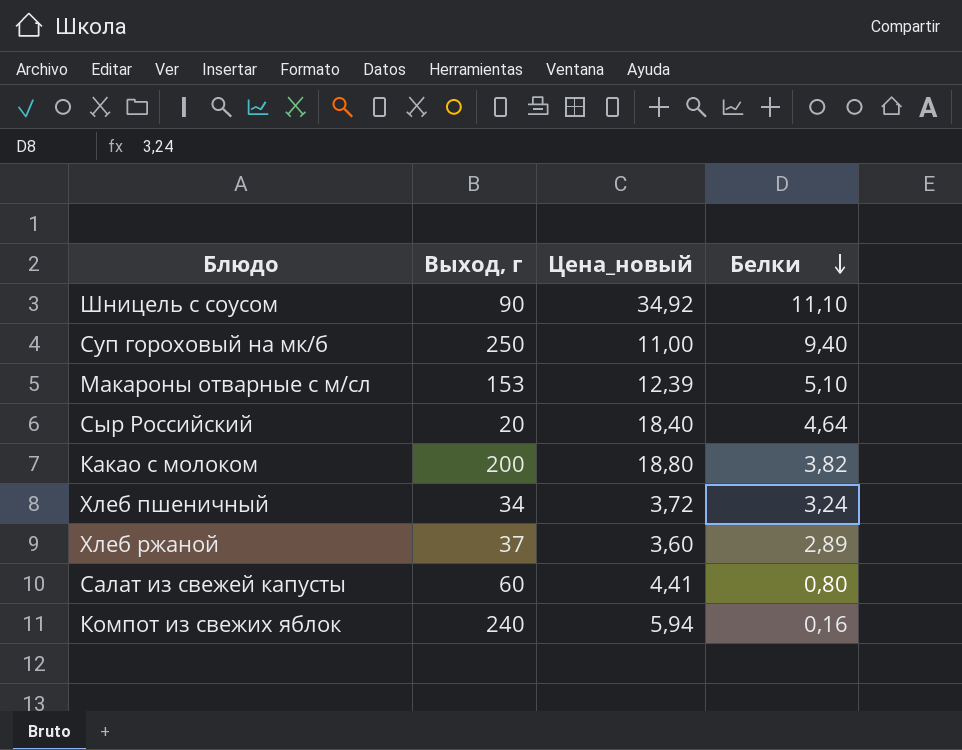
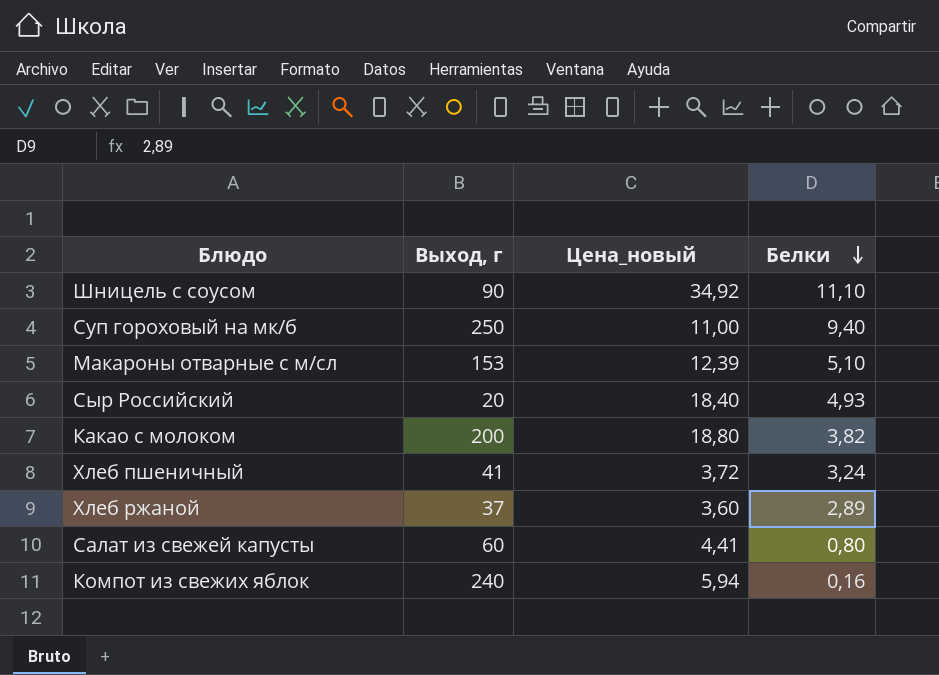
Сыр Российский | Белки: 4,64 -> 4,93
Хлеб пшеничный | Выход, г: 34 -> 41

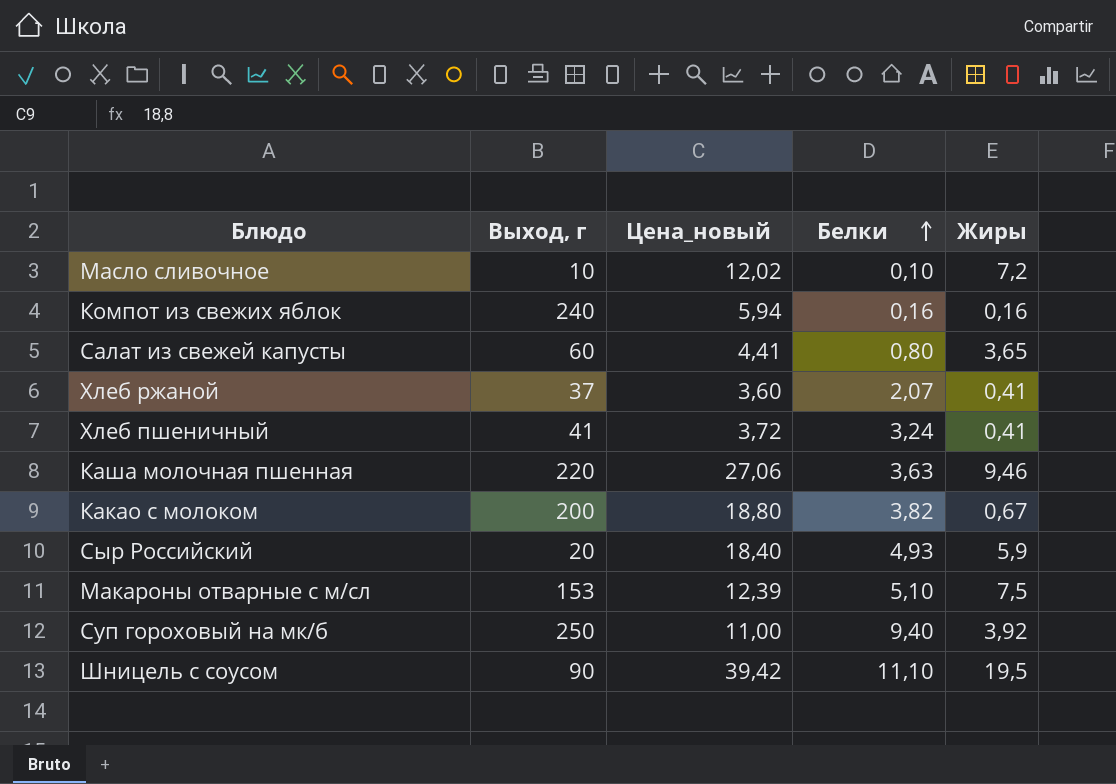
row order: Белки descending -> Белки ascending
column Жиры | position: none -> 5
row Масло сливочное: none -> 10 | 12,02 | 0,10 | 7,2
Хлеб ржаной | Белки: 2,89 -> 2,07
row Каша молочная пшенная: none -> 220 | 27,06 | 3,63 | 9,46
Шницель с соусом | Цена_новый: 34,92 -> 39,42

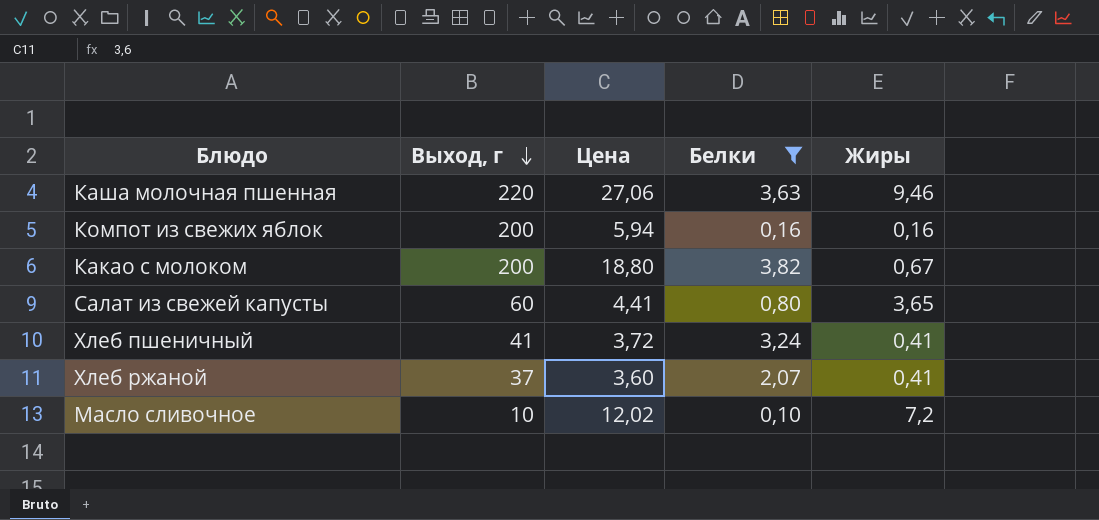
filter: none -> Белки <= 3,82
row order: Белки ascending -> Выход, г descending
column name: Цена_новый -> Цена
Компот из свежих яблок | Выход, г: 240 -> 200

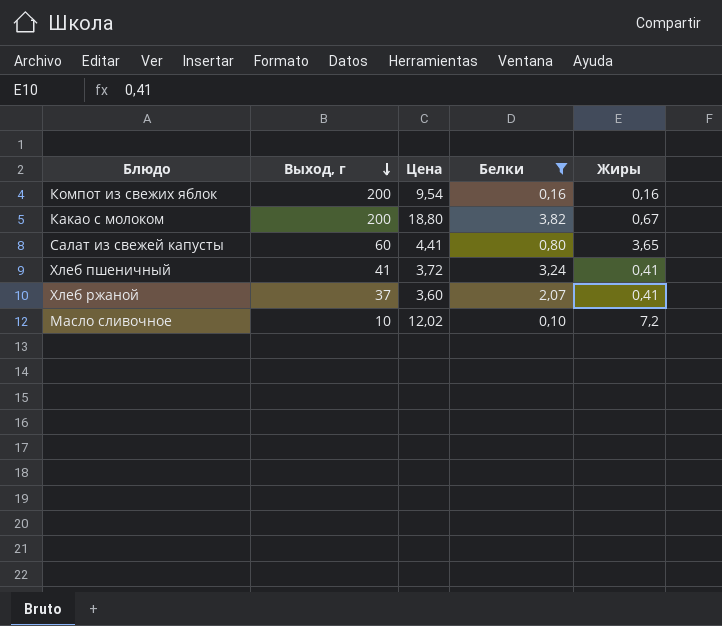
row Каша молочная пшенная: 220 | 27,06 | 3,63 | 9,46 -> none
Компот из свежих яблок | Цена: 5,94 -> 9,54

